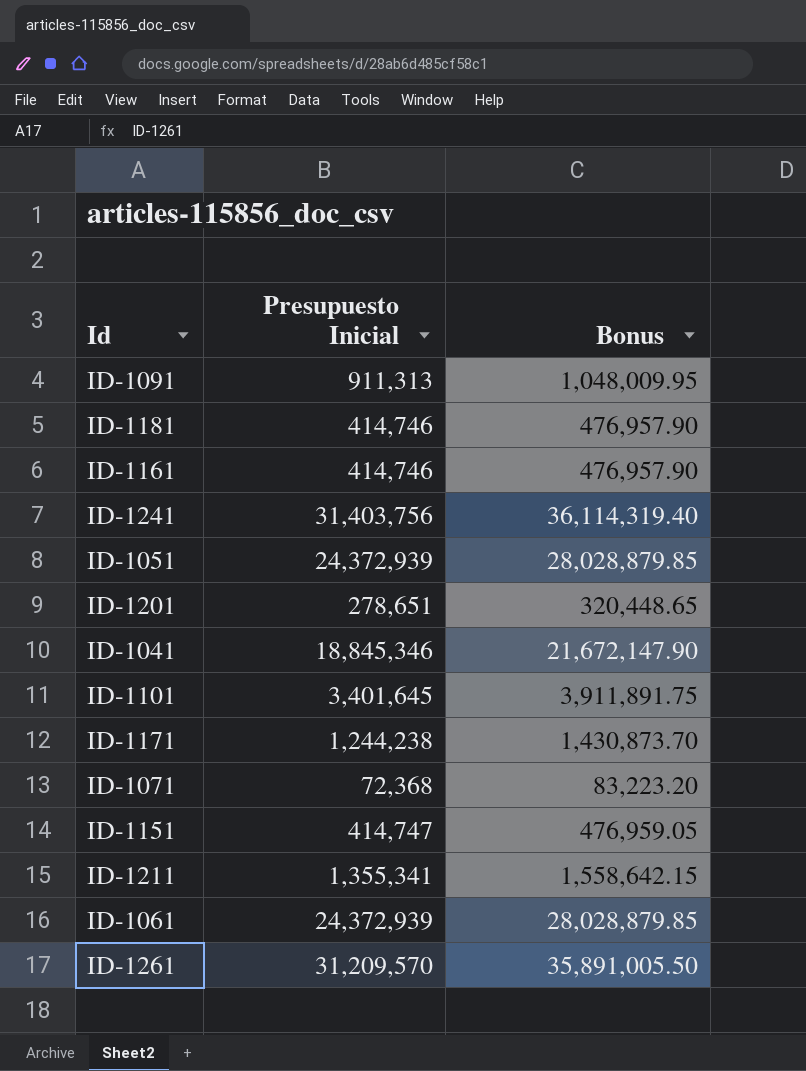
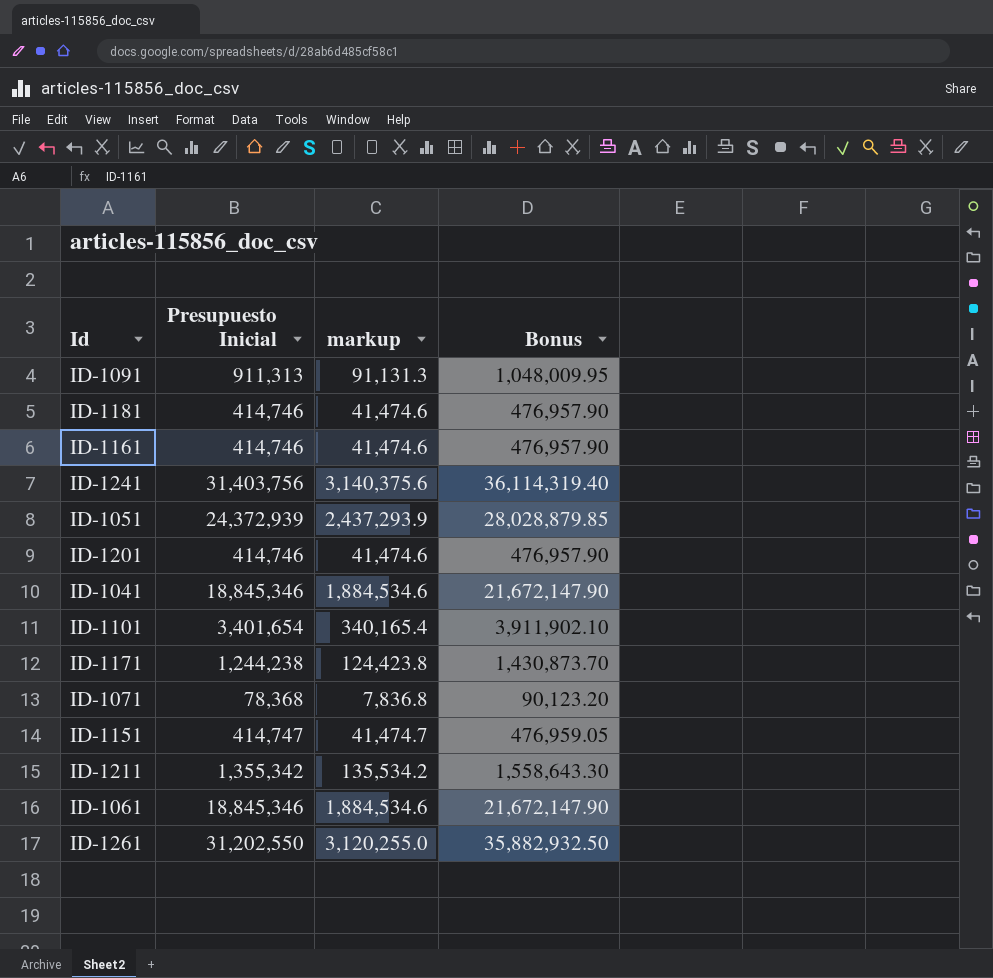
column markup | formula: none -> [Presupuesto Inicial] * 0.1
ID-1201 | Presupuesto Inicial: 278,651 -> 414,746
ID-1201 | Bonus: 320,448.65 -> 476,957.90
ID-1101 | Presupuesto Inicial: 3,401,645 -> 3,401,654
ID-1101 | Bonus: 3,911,891.75 -> 3,911,902.10
ID-1071 | Presupuesto Inicial: 72,368 -> 78,368
ID-1071 | Bonus: 83,223.20 -> 90,123.20
ID-1211 | Presupuesto Inicial: 1,355,341 -> 1,355,342
ID-1211 | Bonus: 1,558,642.15 -> 1,558,643.30
ID-1061 | Presupuesto Inicial: 24,372,939 -> 18,845,346
ID-1061 | Bonus: 28,028,879.85 -> 21,672,147.90
ID-1261 | Presupuesto Inicial: 31,209,570 -> 31,202,550
ID-1261 | Bonus: 35,891,005.50 -> 35,882,932.50

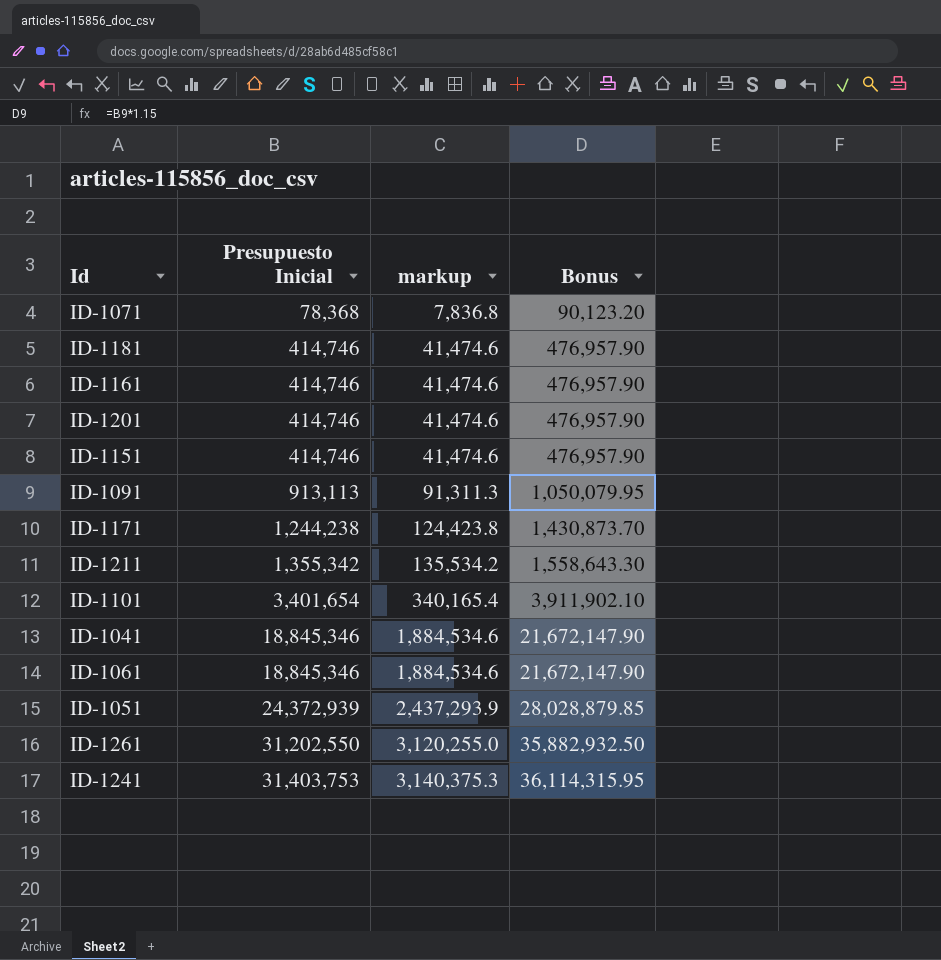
row order: none -> Presupuesto Inicial ascending
ID-1151 | Presupuesto Inicial: 414,747 -> 414,746
ID-1151 | markup: 41,474.7 -> 41,474.6
ID-1151 | Bonus: 476,959.05 -> 476,957.90
ID-1091 | Presupuesto Inicial: 911,313 -> 913,113
ID-1091 | markup: 91,131.3 -> 91,311.3
ID-1091 | Bonus: 1,048,009.95 -> 1,050,079.95
ID-1241 | Presupuesto Inicial: 31,403,756 -> 31,403,753
ID-1241 | markup: 3,140,375.6 -> 3,140,375.3
ID-1241 | Bonus: 36,114,319.40 -> 36,114,315.95

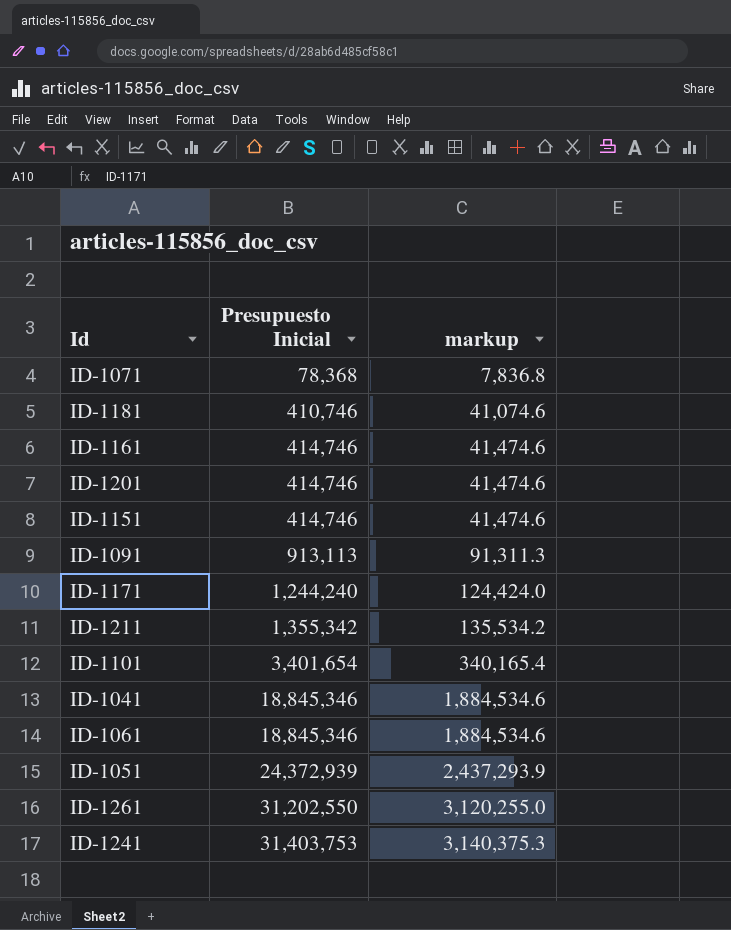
column Bonus | formula: [Presupuesto Inicial] * 1.15 -> none
ID-1181 | Presupuesto Inicial: 414,746 -> 410,746
ID-1181 | markup: 41,474.6 -> 41,074.6
ID-1171 | Presupuesto Inicial: 1,244,238 -> 1,244,240
ID-1171 | markup: 124,423.8 -> 124,424.0

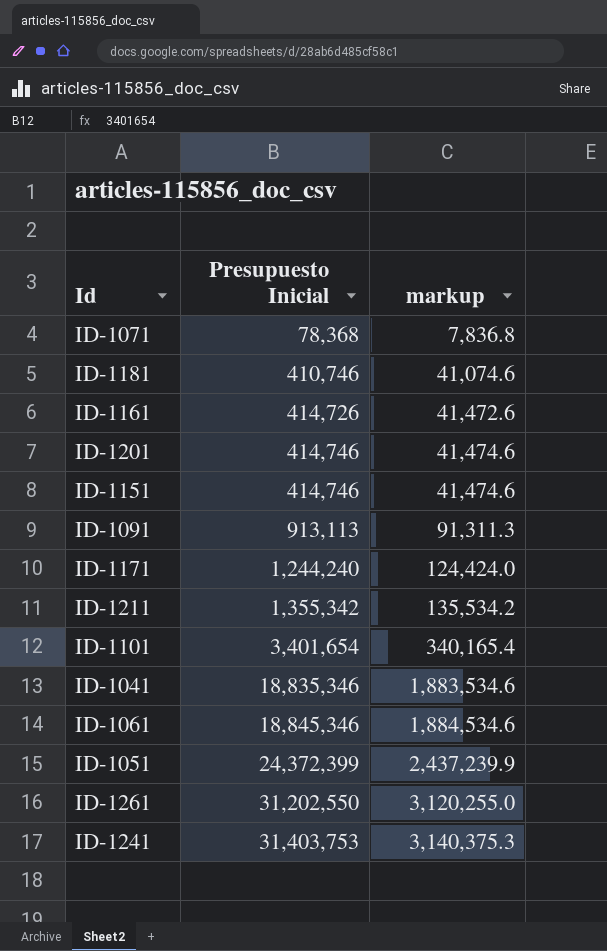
ID-1161 | Presupuesto Inicial: 414,746 -> 414,726
ID-1161 | markup: 41,474.6 -> 41,472.6
ID-1041 | Presupuesto Inicial: 18,845,346 -> 18,835,346
ID-1041 | markup: 1,884,534.6 -> 1,883,534.6
ID-1051 | Presupuesto Inicial: 24,372,939 -> 24,372,399
ID-1051 | markup: 2,437,293.9 -> 2,437,239.9

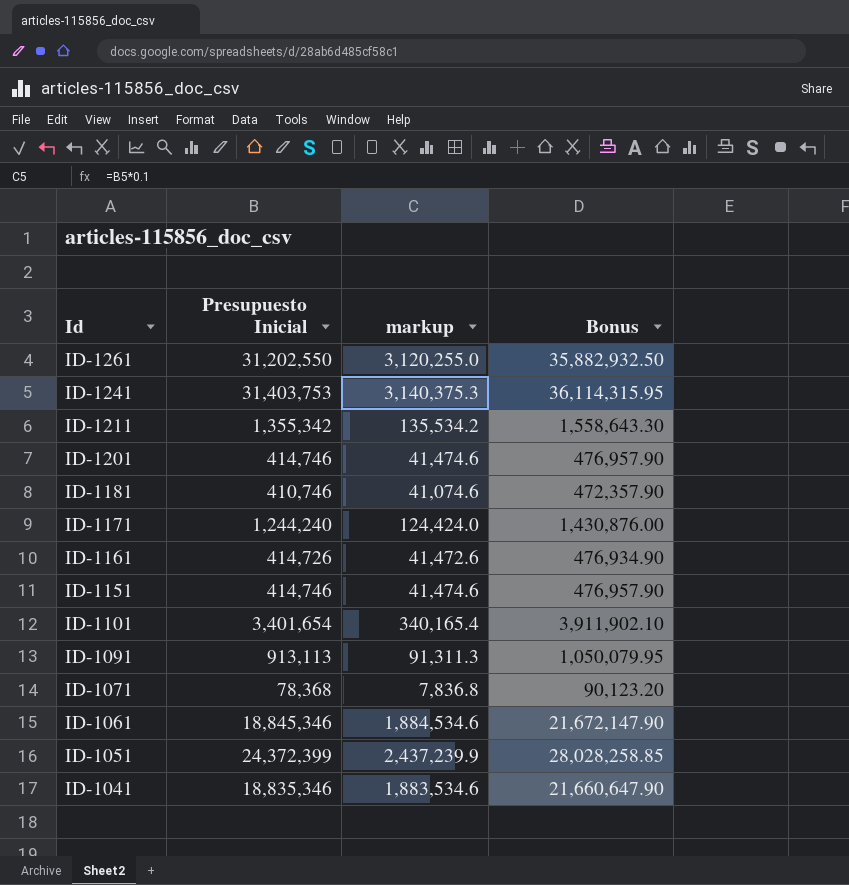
row order: Presupuesto Inicial ascending -> Id descending
column Bonus | formula: none -> [Presupuesto Inicial] * 1.15

